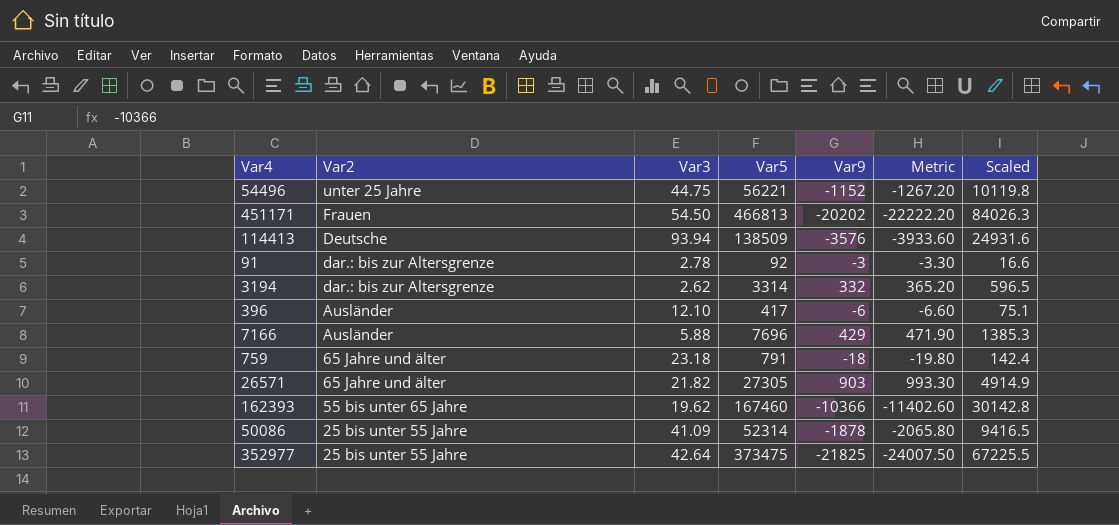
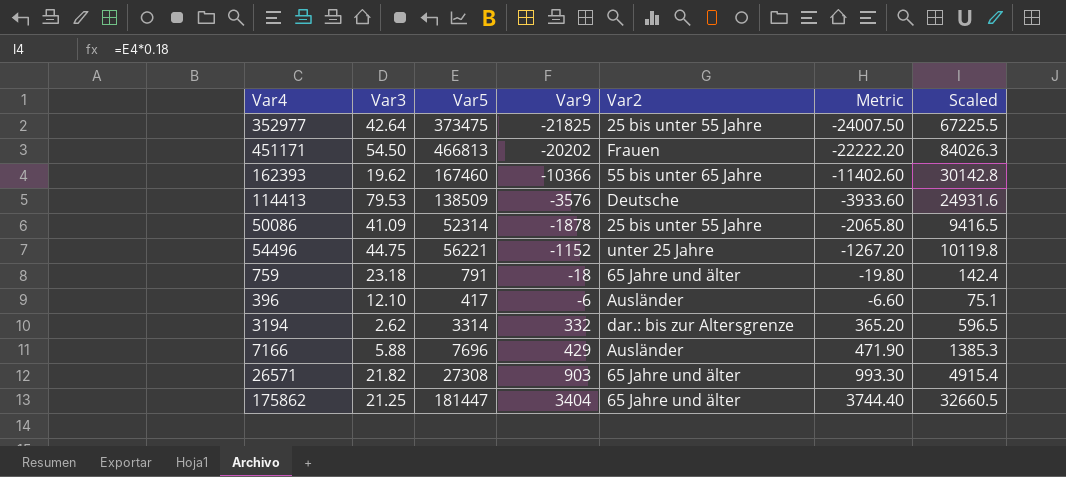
row order: Var2 descending -> Var9 ascending
column Var2 | position: 2 -> 5
row 91: dar.: bis zur Altersgrenze | 2.78 | 92 | -3 | -3.30 | 16.6 -> none
114413 | Var3: 93.94 -> 79.53
26571 | Var5: 27305 -> 27308
26571 | Scaled: 4914.9 -> 4915.4
row 175862: none -> 21.25 | 181447 | 3404 | 65 Jahre und älter | 3744.40 | 32660.5

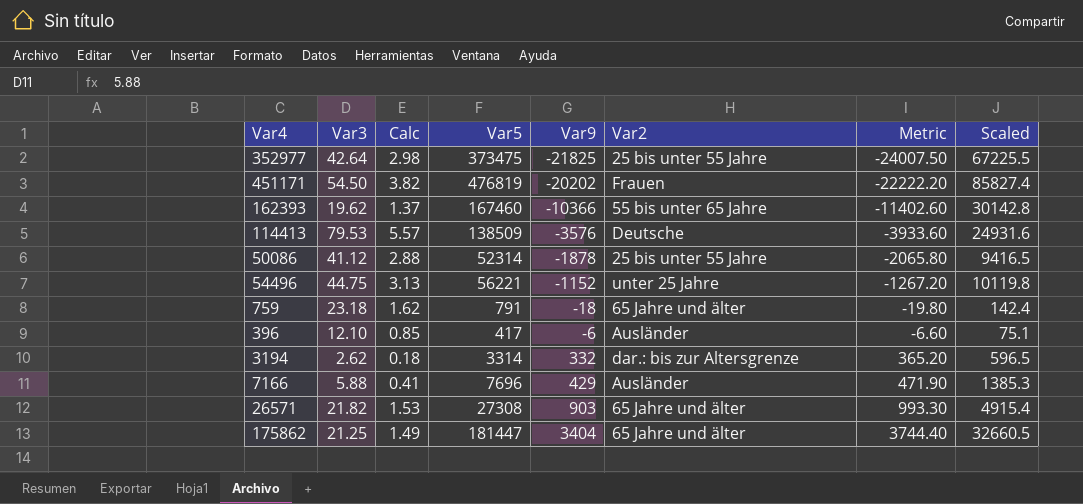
column Calc | formula: none -> [Var3] * 0.07
451171 | Var5: 466813 -> 476819
451171 | Scaled: 84026.3 -> 85827.4
50086 | Var3: 41.09 -> 41.12

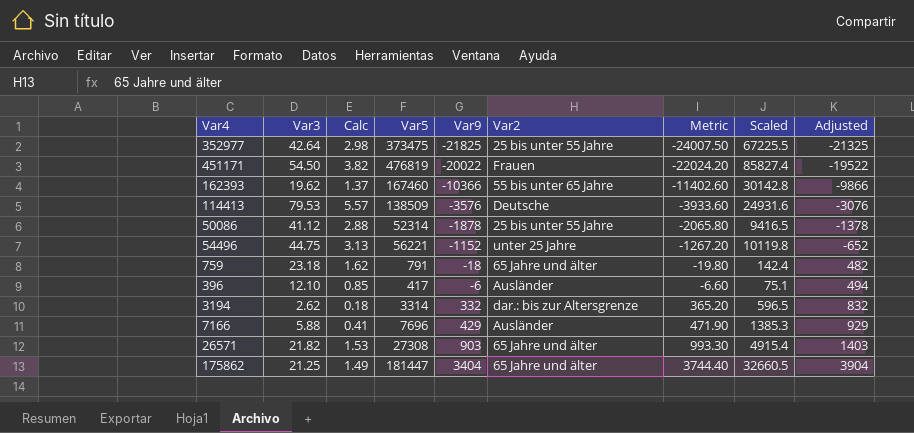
column Adjusted | formula: none -> [Var9] + 500
451171 | Var9: -20202 -> -20022
451171 | Metric: -22222.20 -> -22024.20

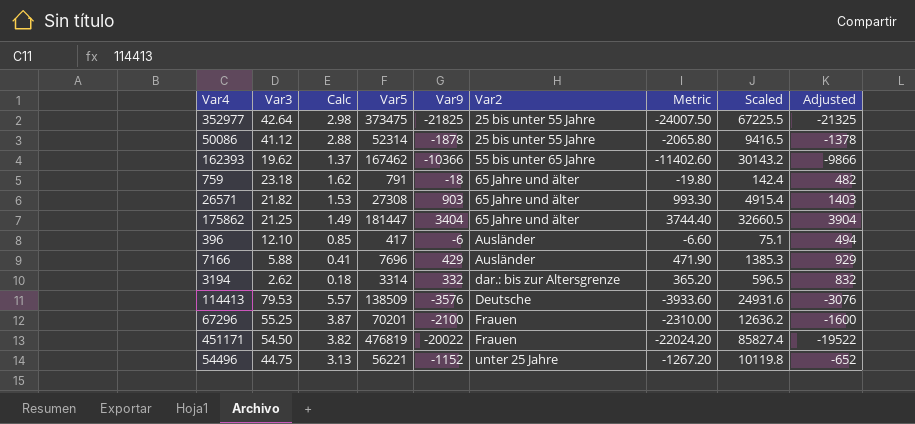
row order: Var9 ascending -> Var2 ascending
162393 | Var5: 167460 -> 167462
162393 | Scaled: 30142.8 -> 30143.2
row 67296: none -> 55.25 | 3.87 | 70201 | -2100 | Frauen | -2310.00 | 12636.2 | -1600

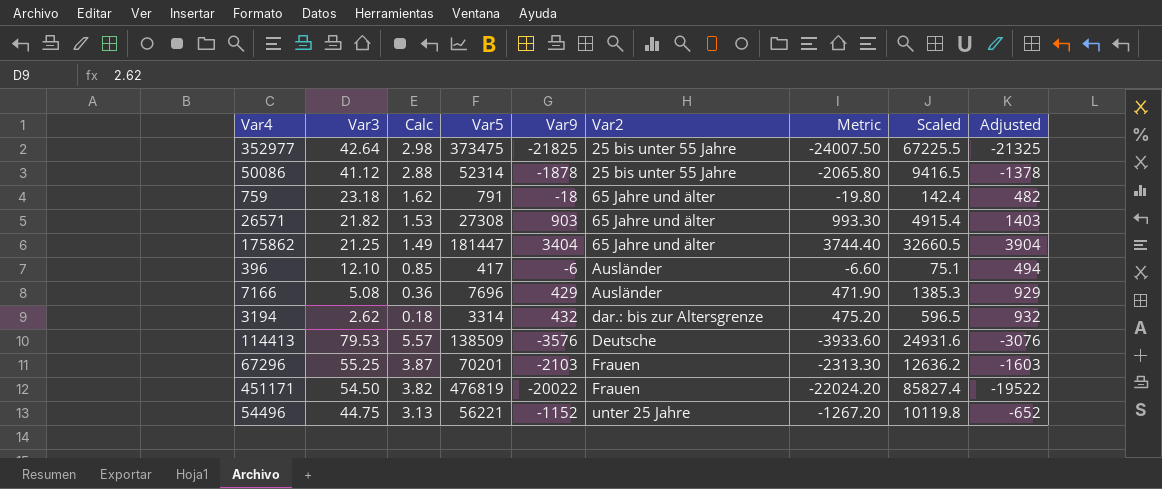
row 162393: 19.62 | 1.37 | 167462 | -10366 | 55 bis unter 65 Jahre | -11402.60 | 30143.2 | -9866 -> none
7166 | Var3: 5.88 -> 5.08
7166 | Calc: 0.41 -> 0.36
3194 | Var9: 332 -> 432
3194 | Metric: 365.20 -> 475.20
3194 | Adjusted: 832 -> 932
67296 | Var9: -2100 -> -2103
67296 | Metric: -2310.00 -> -2313.30
67296 | Adjusted: -1600 -> -1603

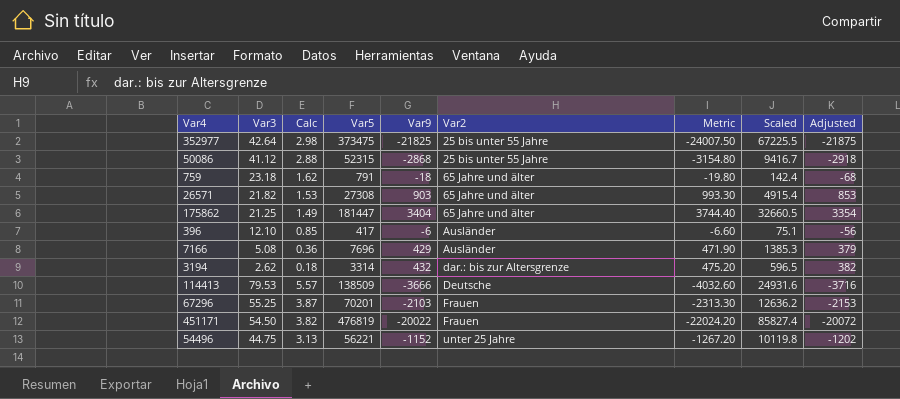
column Adjusted | formula: [Var9] + 500 -> [Var9] - 50
50086 | Var5: 52314 -> 52315
50086 | Var9: -1878 -> -2868
50086 | Metric: -2065.80 -> -3154.80
50086 | Scaled: 9416.5 -> 9416.7
114413 | Var9: -3576 -> -3666
114413 | Metric: -3933.60 -> -4032.60

